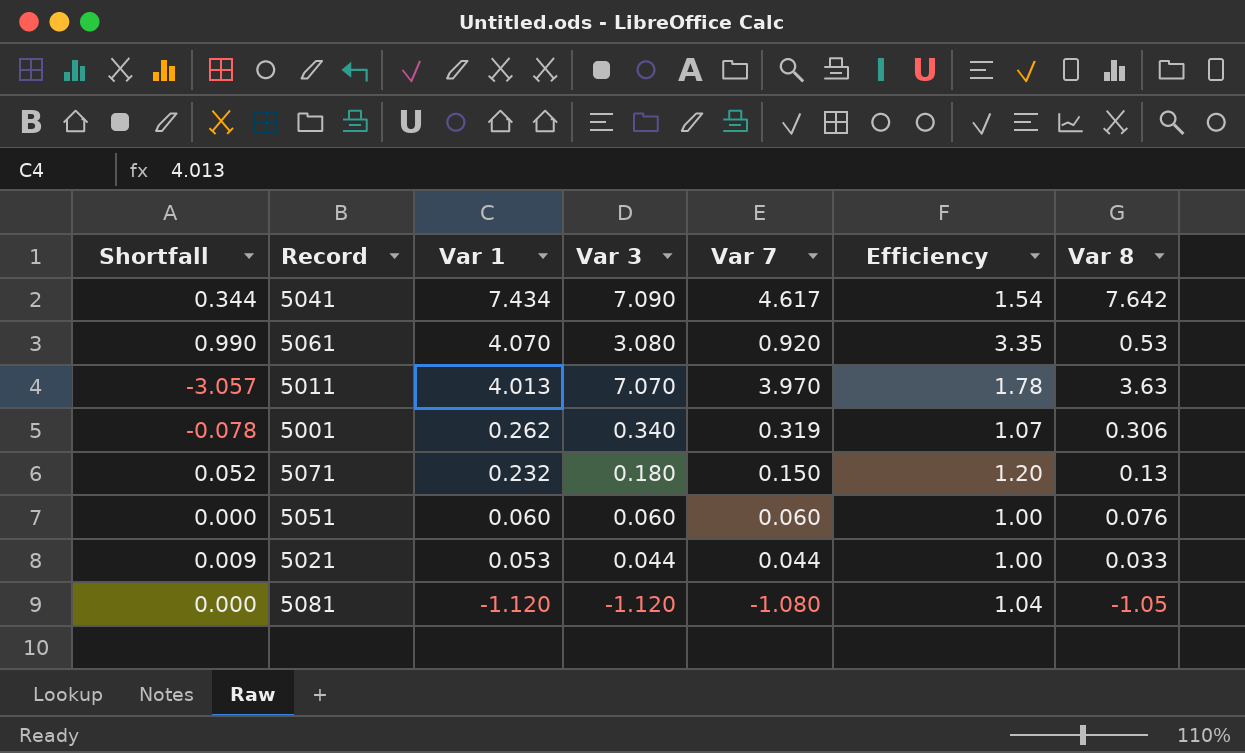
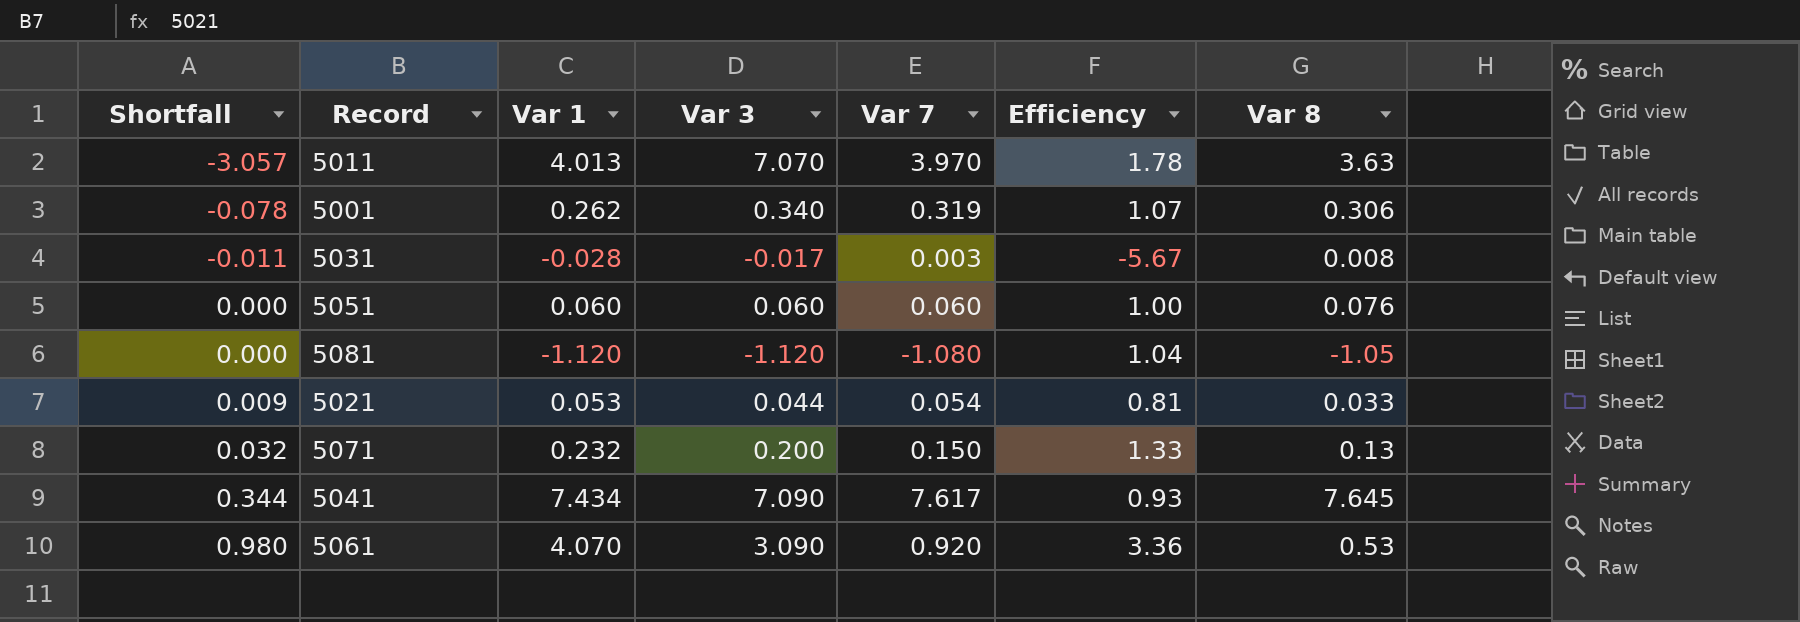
row order: Var 1 descending -> Shortfall ascending
row 5031: none -> -0.011 | -0.028 | -0.017 | 0.003 | -5.67 | 0.008
5021 | Var 7: 0.044 -> 0.054
5021 | Efficiency: 1.00 -> 0.81
5071 | Shortfall: 0.052 -> 0.032
5071 | Var 3: 0.180 -> 0.200
5071 | Efficiency: 1.20 -> 1.33
5041 | Var 7: 4.617 -> 7.617
5041 | Efficiency: 1.54 -> 0.93
5041 | Var 8: 7.642 -> 7.645
5061 | Shortfall: 0.990 -> 0.980
5061 | Var 3: 3.080 -> 3.090
5061 | Efficiency: 3.35 -> 3.36

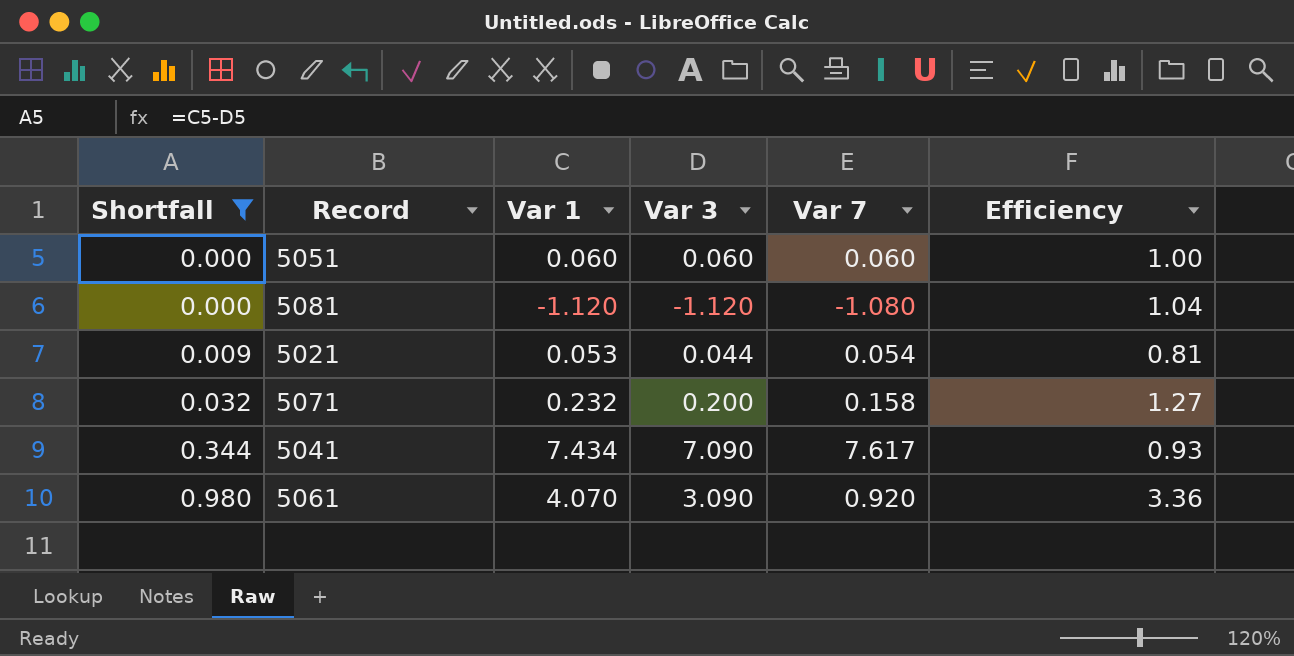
filter: none -> Shortfall >= 0.000
column Var 8 | position: 7 -> none
5071 | Var 7: 0.150 -> 0.158
5071 | Efficiency: 1.33 -> 1.27

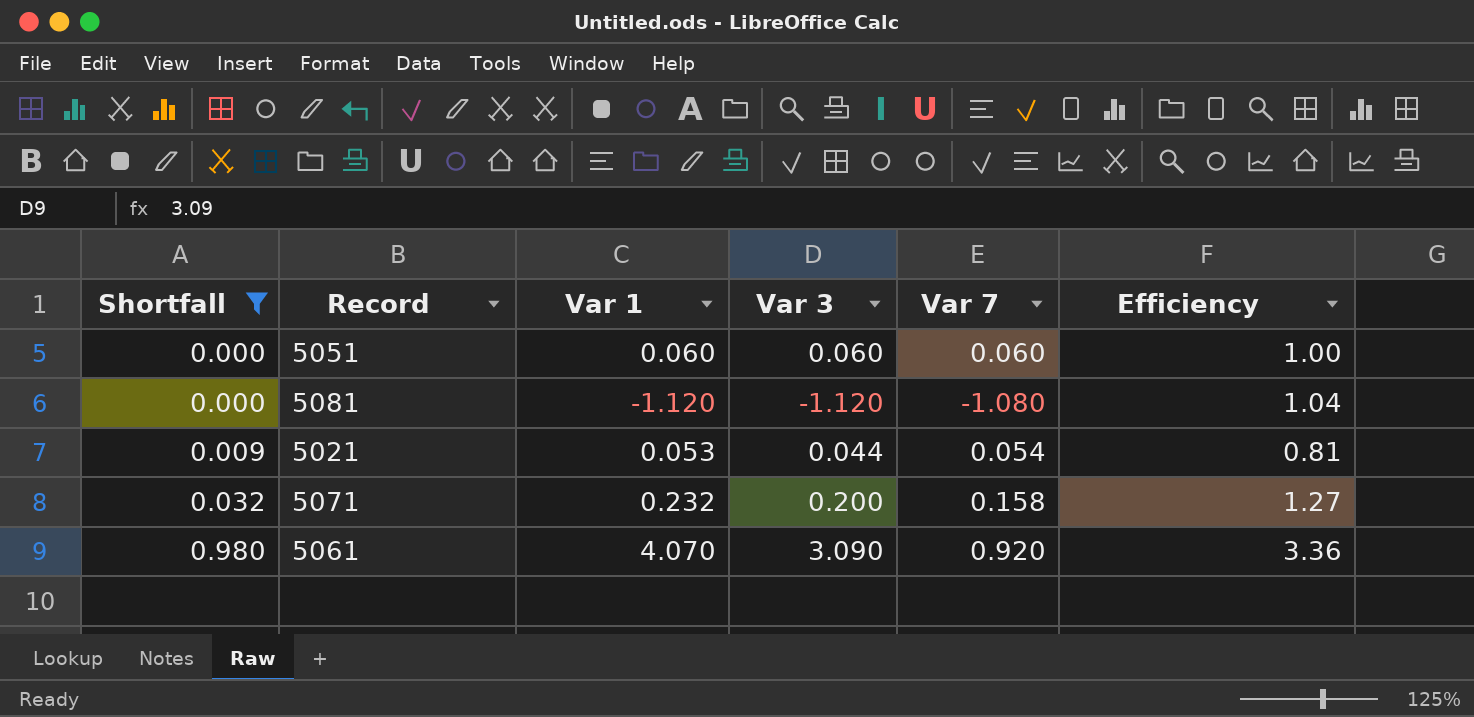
row 5041: 0.344 | 7.434 | 7.090 | 7.617 | 0.93 -> none

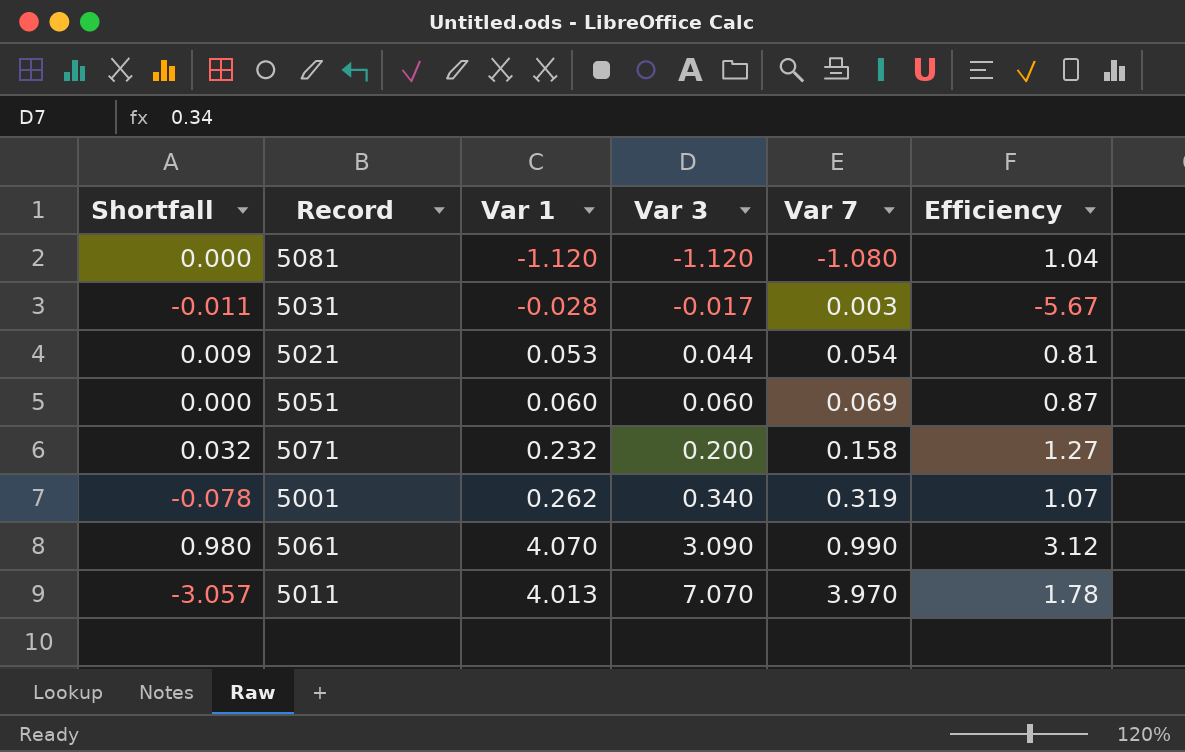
filter: Shortfall >= 0.000 -> none
row order: Shortfall ascending -> Var 3 ascending
5051 | Var 7: 0.060 -> 0.069
5051 | Efficiency: 1.00 -> 0.87
5061 | Var 7: 0.920 -> 0.990
5061 | Efficiency: 3.36 -> 3.12

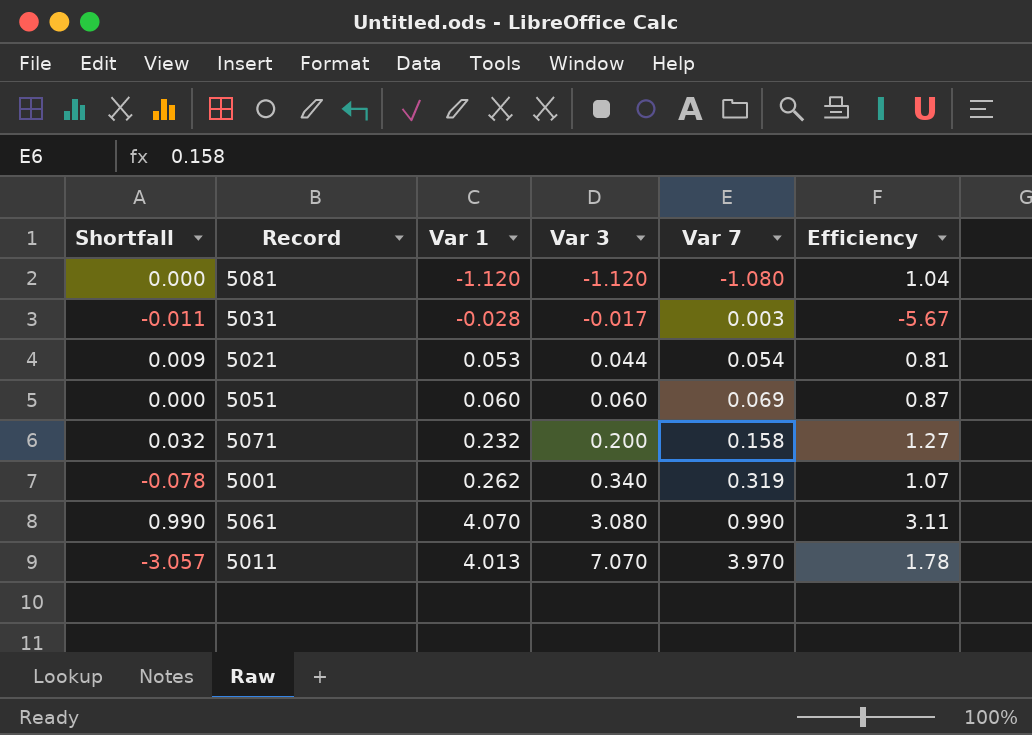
5061 | Shortfall: 0.980 -> 0.990
5061 | Var 3: 3.090 -> 3.080
5061 | Efficiency: 3.12 -> 3.11

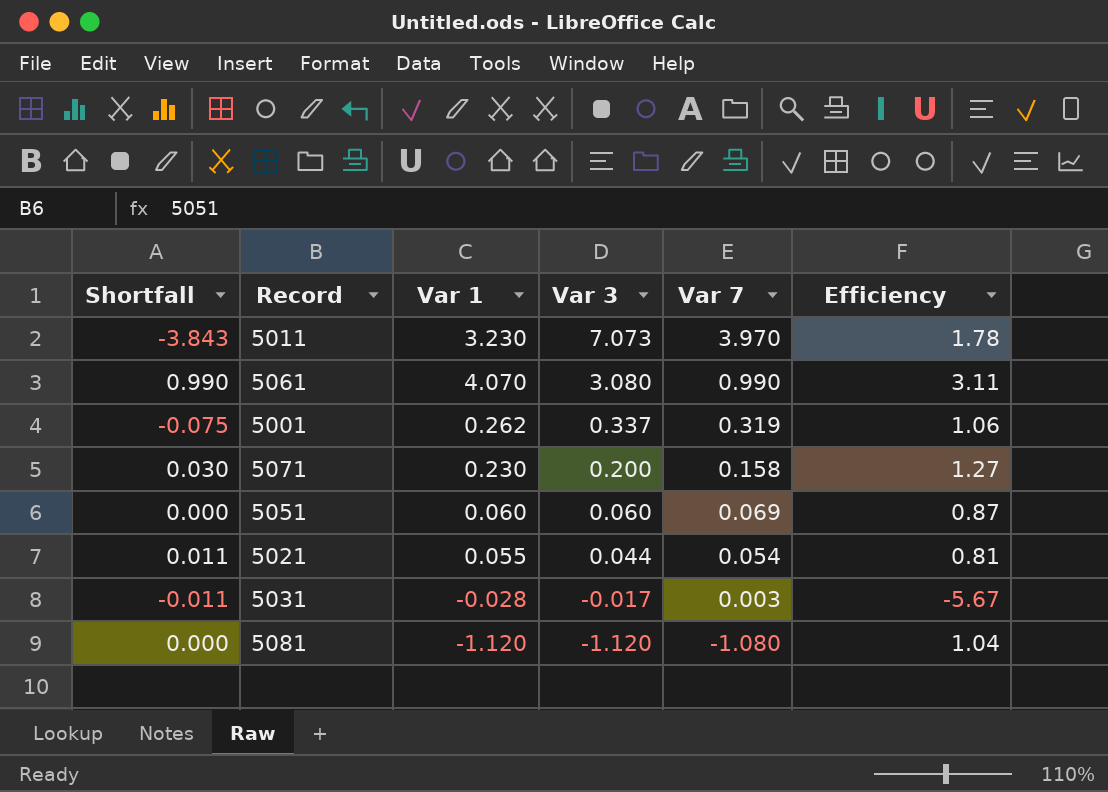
row order: Var 3 ascending -> Var 3 descending
5011 | Shortfall: -3.057 -> -3.843
5011 | Var 1: 4.013 -> 3.230
5011 | Var 3: 7.070 -> 7.073
5001 | Shortfall: -0.078 -> -0.075
5001 | Var 3: 0.340 -> 0.337
5001 | Efficiency: 1.07 -> 1.06
5071 | Shortfall: 0.032 -> 0.030
5071 | Var 1: 0.232 -> 0.230
5021 | Shortfall: 0.009 -> 0.011
5021 | Var 1: 0.053 -> 0.055

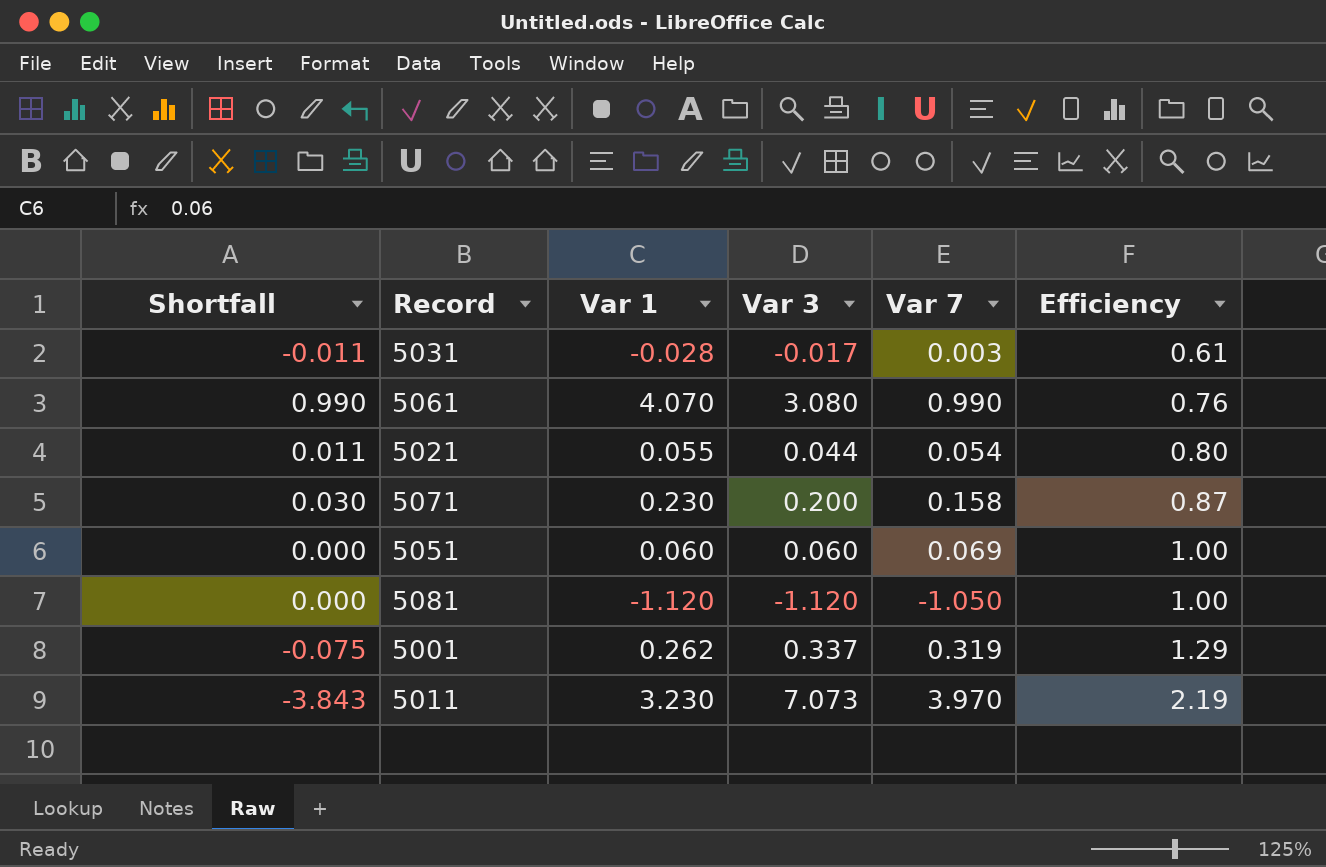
row order: Var 3 descending -> Efficiency ascending
column Efficiency | formula: [Var 3] / [Var 7] -> [Var 3] / [Var 1]
5081 | Var 7: -1.080 -> -1.050

